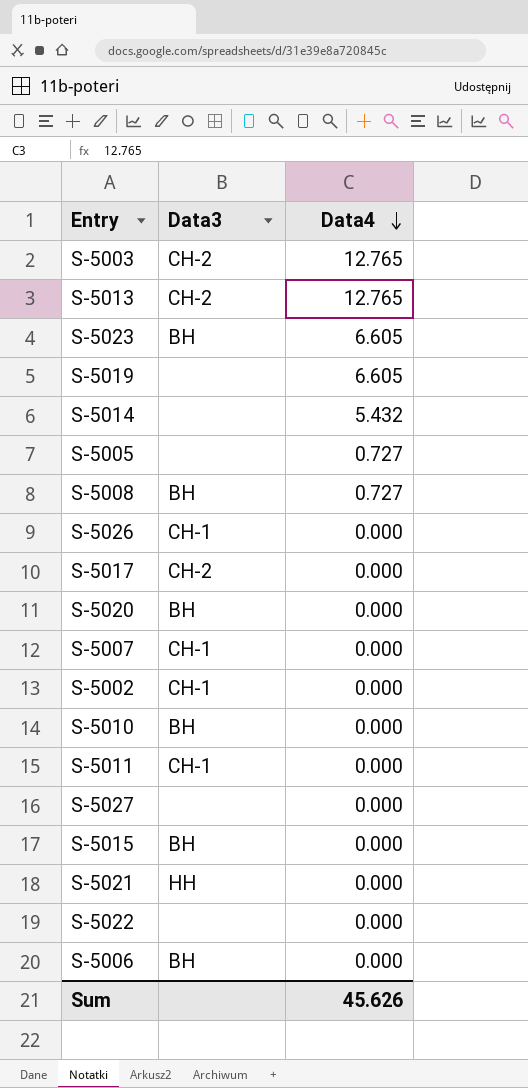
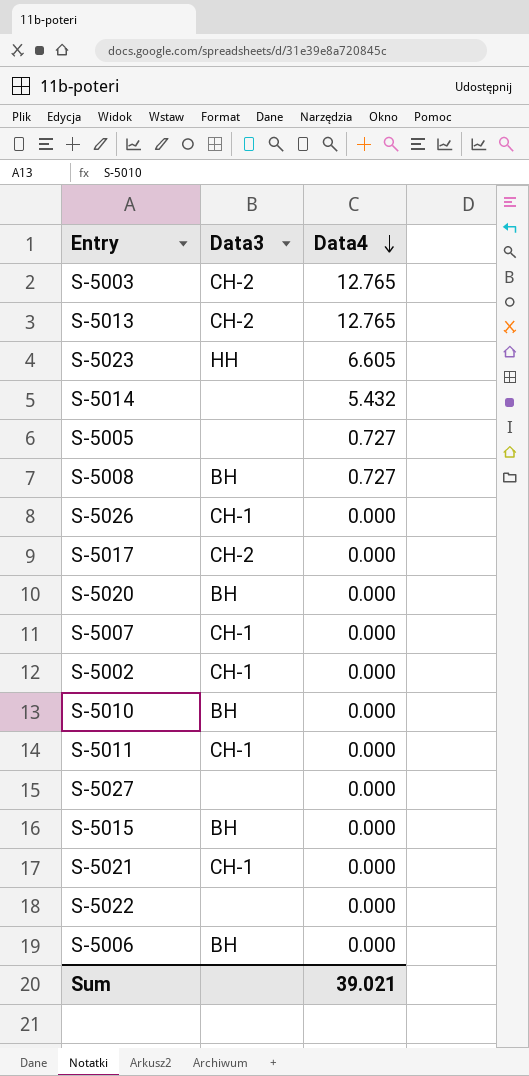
row S-5019: none | 6.605 -> none
S-5023 | Data3: ВН -> НН
S-5021 | Data3: НН -> СН-1
Sum | Data4: 45.626 -> 39.021

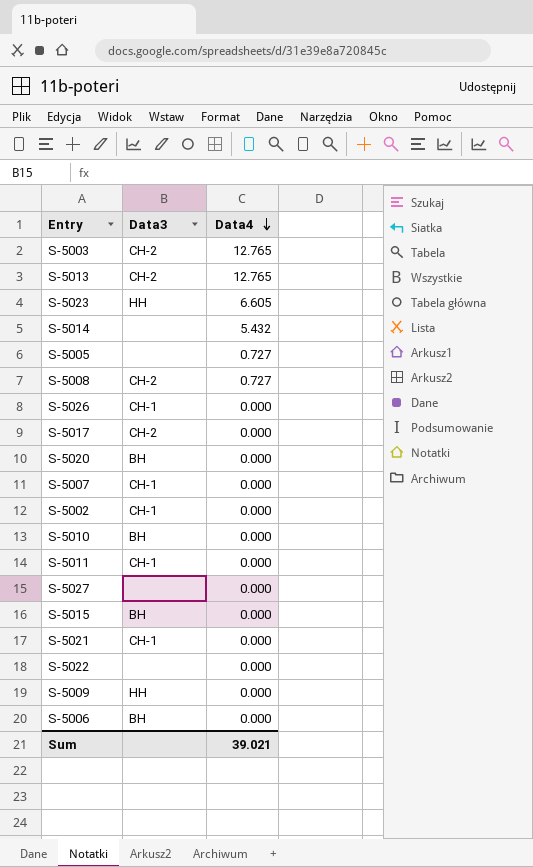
S-5008 | Data3: ВН -> СН-2
row S-5009: none -> НН | 0.000

